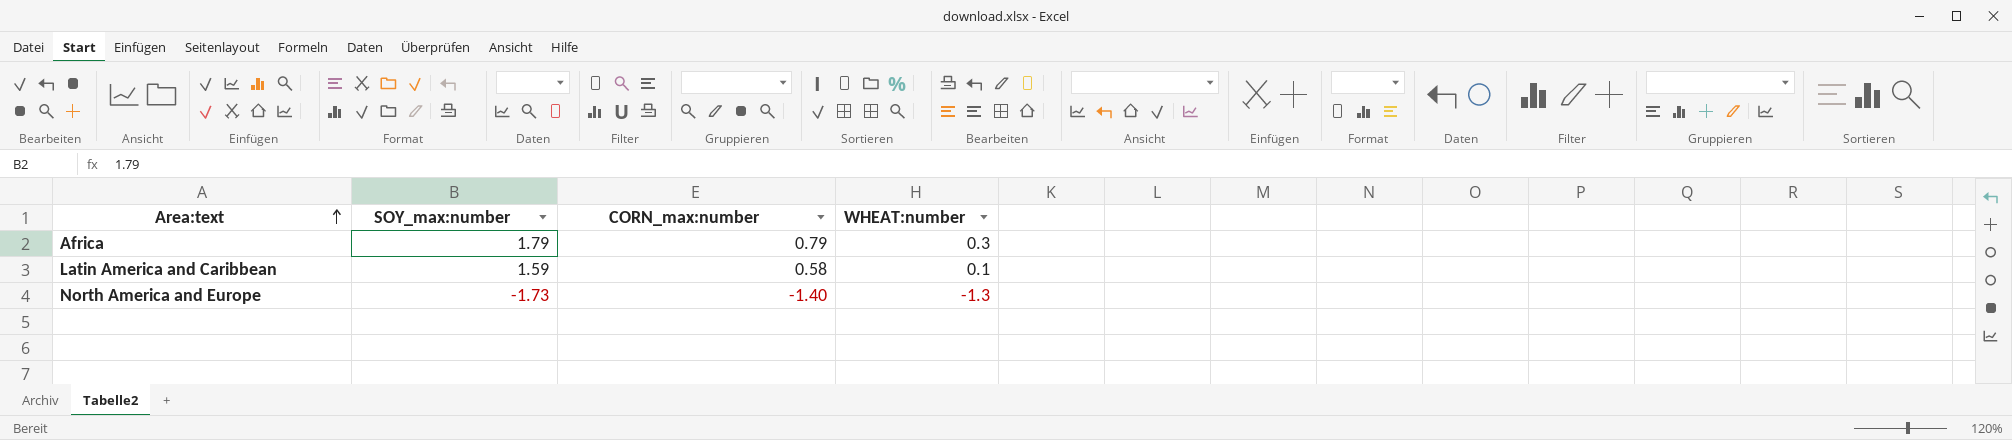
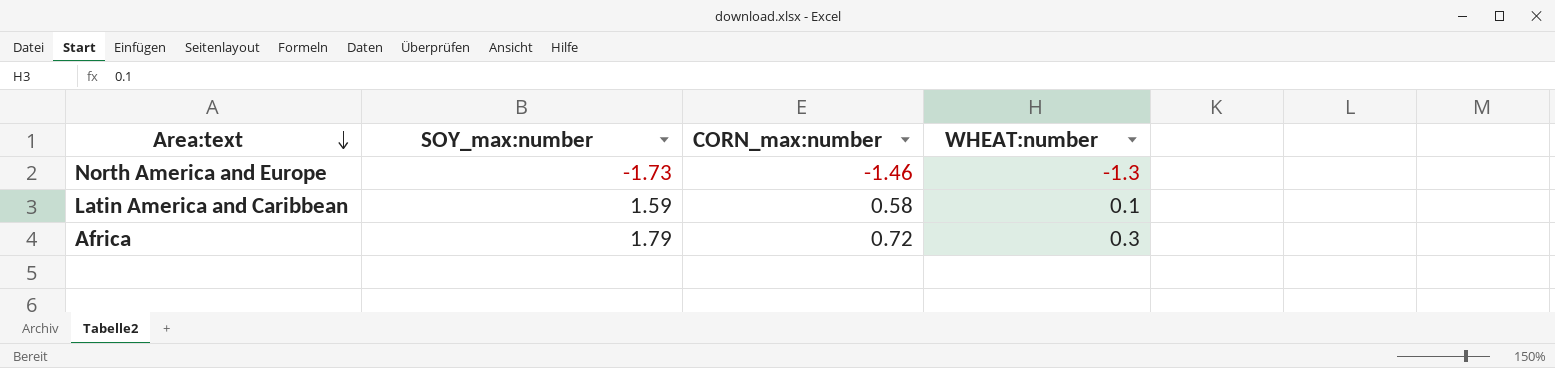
row order: Area:text ascending -> Area:text descending
North America and Europe | CORN_max:number: -1.40 -> -1.46
Africa | CORN_max:number: 0.79 -> 0.72

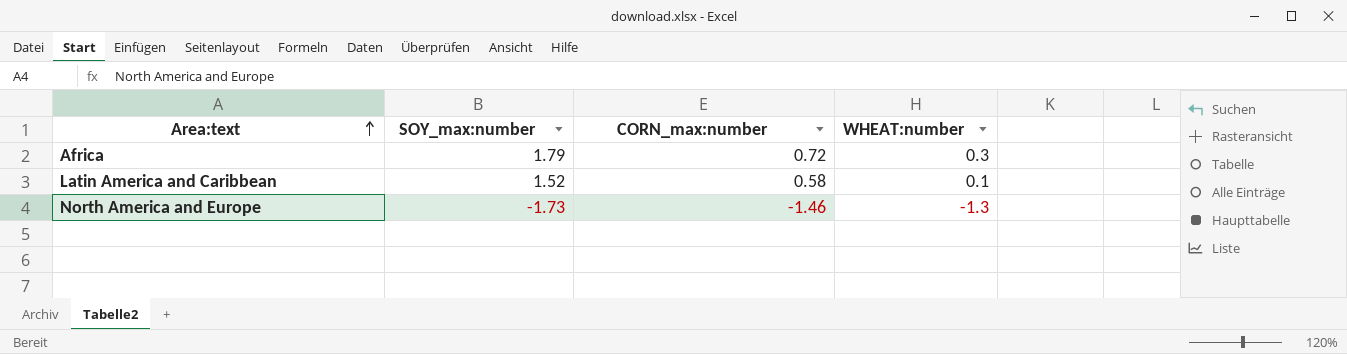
row order: Area:text descending -> Area:text ascending
Latin America and Caribbean | SOY_max:number: 1.59 -> 1.52

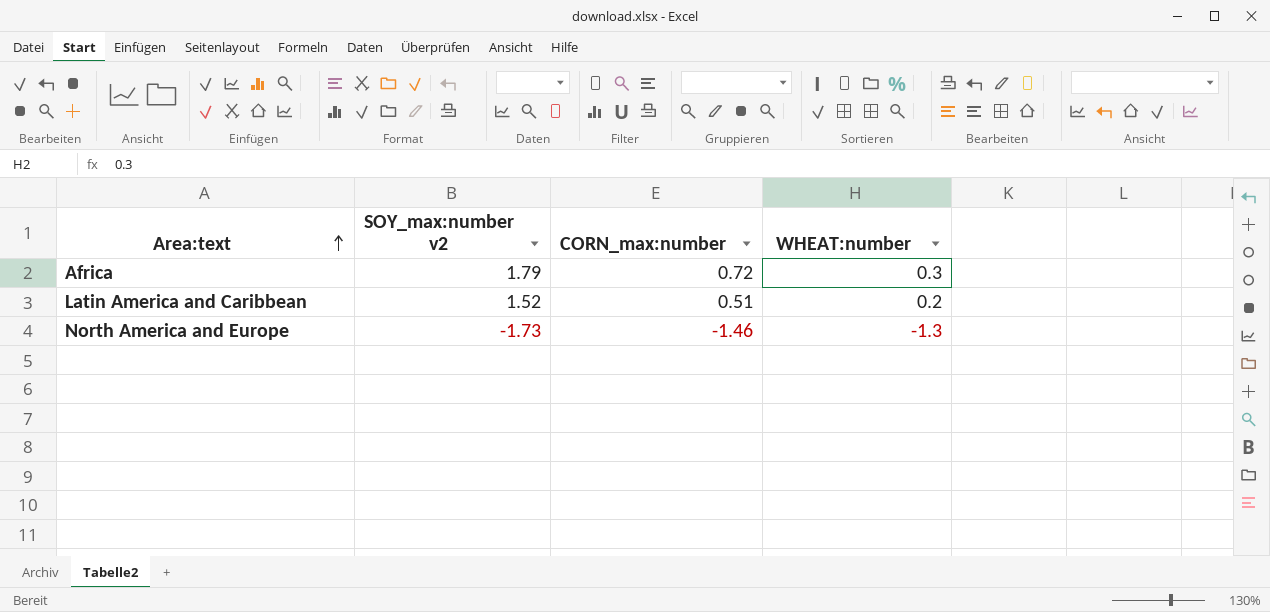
column name: SOY_max:number -> SOY_max:number v2
Latin America and Caribbean | CORN_max:number: 0.58 -> 0.51
Latin America and Caribbean | WHEAT:number: 0.1 -> 0.2

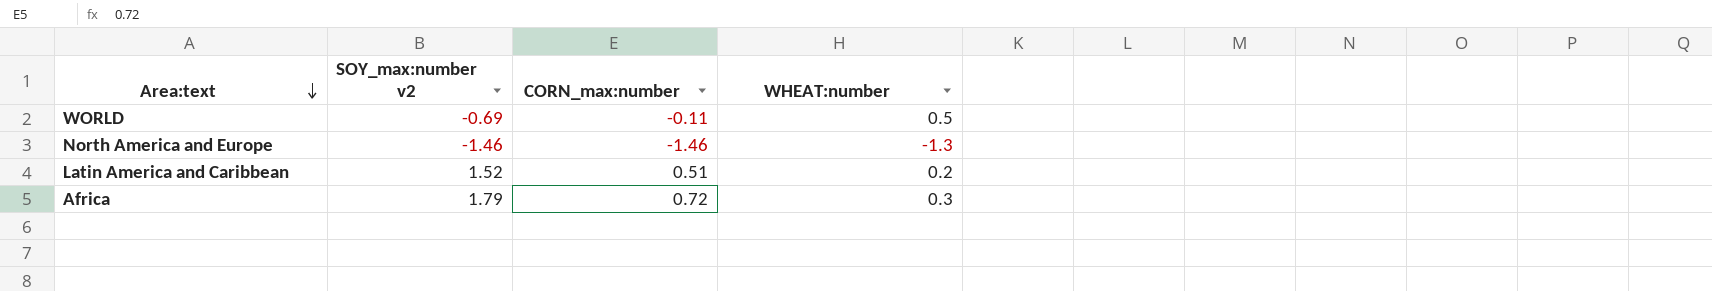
row order: Area:text ascending -> Area:text descending
row WORLD: none -> -0.69 | -0.11 | 0.5
North America and Europe | SOY_max:number v2: -1.73 -> -1.46

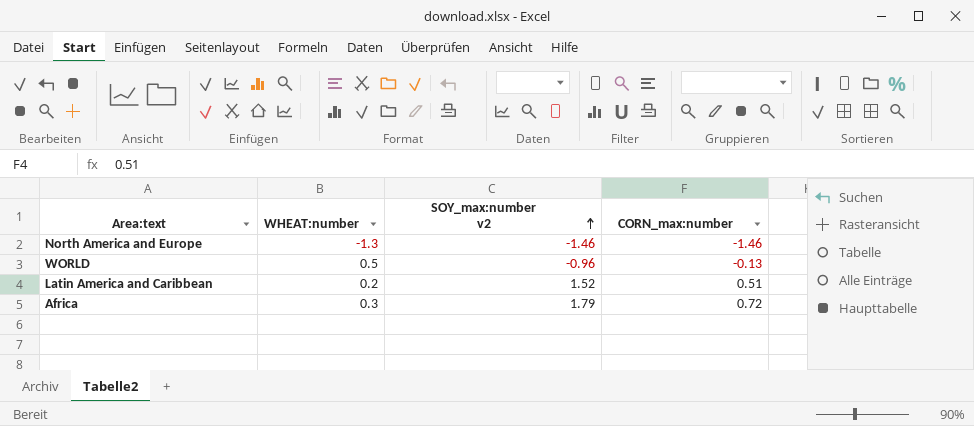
row order: Area:text descending -> SOY_max:number v2 ascending
column WHEAT:number | position: 4 -> 2
WORLD | SOY_max:number v2: -0.69 -> -0.96
WORLD | CORN_max:number: -0.11 -> -0.13

